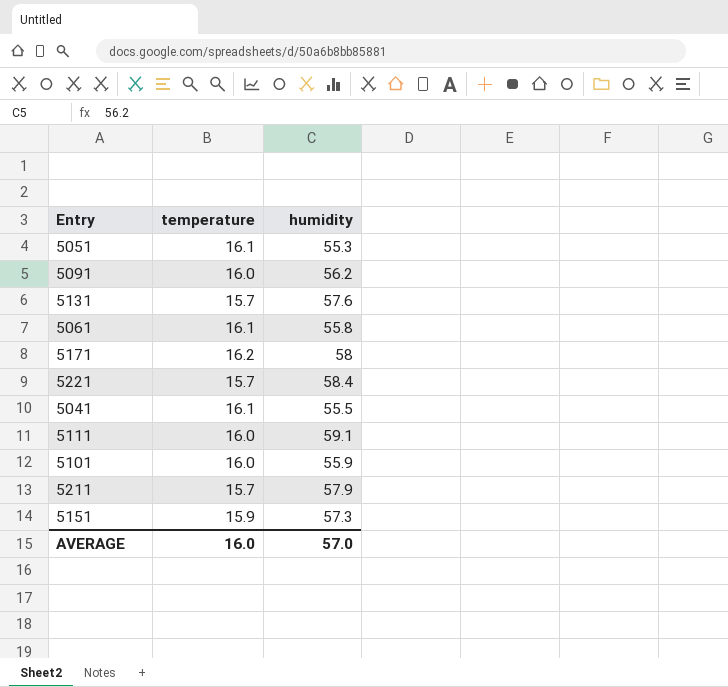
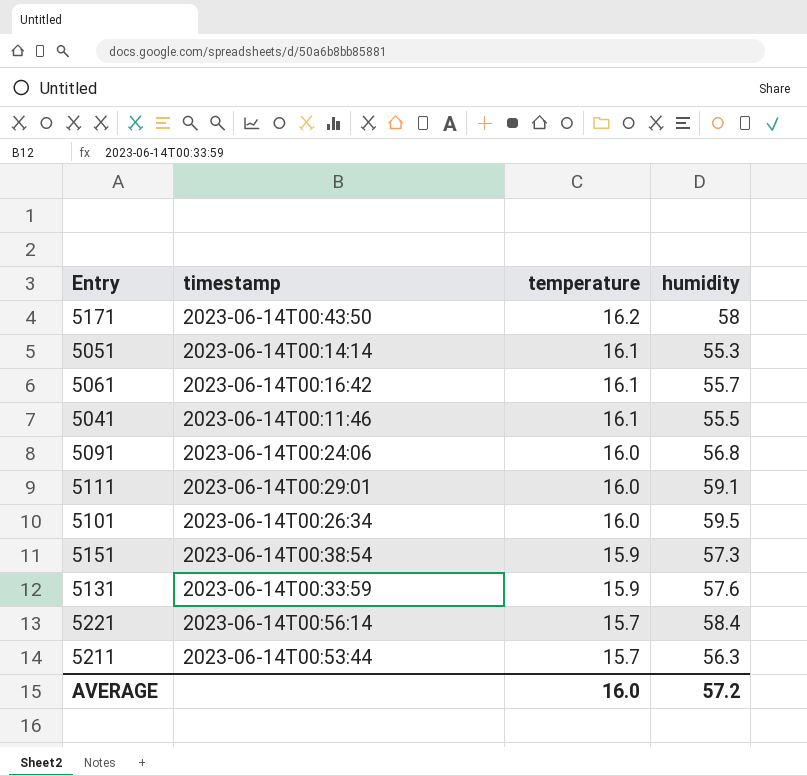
row order: none -> temperature descending
column timestamp | position: none -> 2
5061 | humidity: 55.8 -> 55.7
5091 | humidity: 56.2 -> 56.8
5101 | humidity: 55.9 -> 59.5
5131 | temperature: 15.7 -> 15.9
5211 | humidity: 57.9 -> 56.3
AVERAGE | humidity: 57.0 -> 57.2

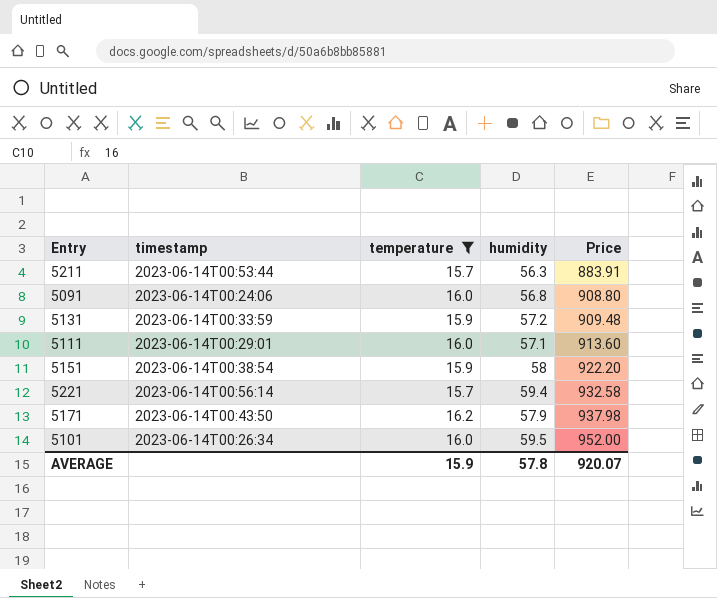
filter: none -> temperature != 16.1
row order: temperature descending -> Price ascending
column Price | formula: none -> [temperature] * [humidity]
5131 | humidity: 57.6 -> 57.2
5111 | humidity: 59.1 -> 57.1
5151 | humidity: 57.3 -> 58
5221 | humidity: 58.4 -> 59.4
5171 | humidity: 58 -> 57.9
AVERAGE | temperature: 16.0 -> 15.9
AVERAGE | humidity: 57.2 -> 57.8

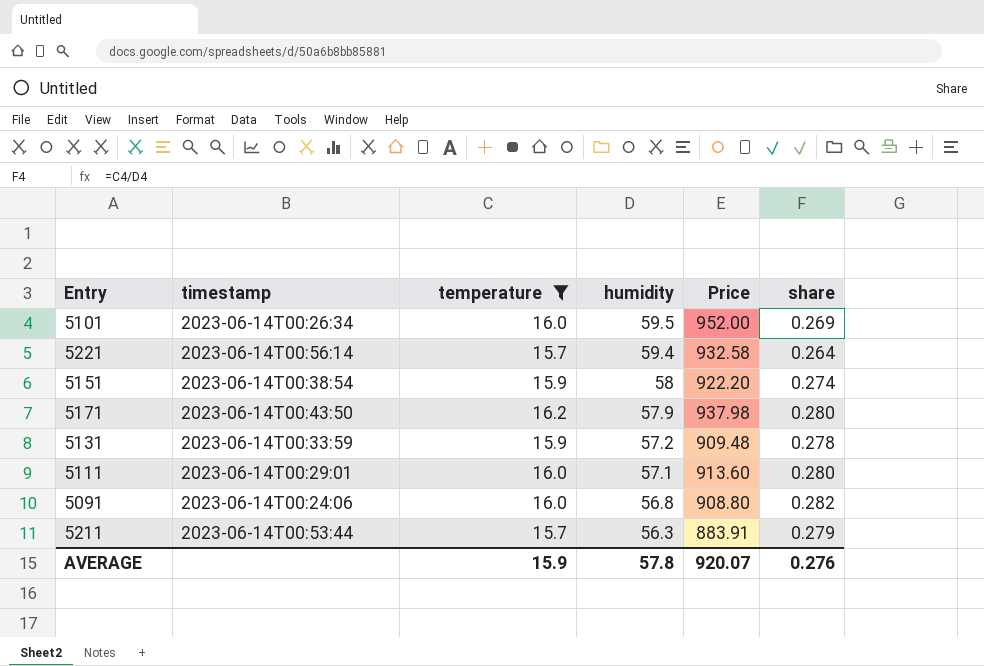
row order: Price ascending -> humidity descending
column share | formula: none -> [temperature] / [humidity]

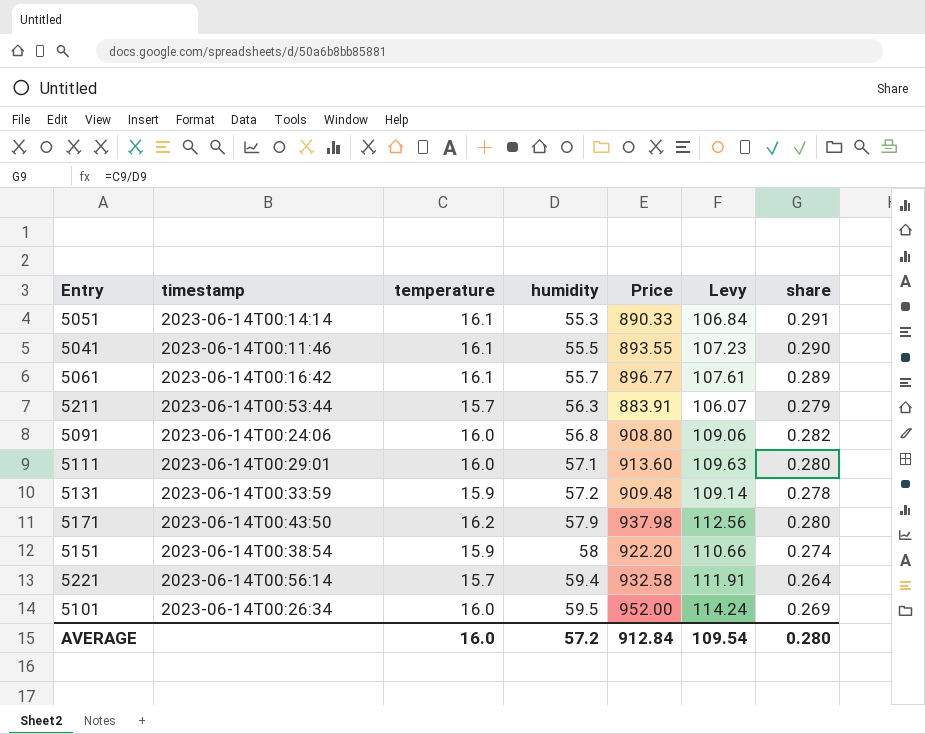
filter: temperature != 16.1 -> none
row order: humidity descending -> humidity ascending
column Levy | formula: none -> [Price] * 0.12
AVERAGE | temperature: 15.9 -> 16.0
AVERAGE | humidity: 57.8 -> 57.2
AVERAGE | Price: 920.07 -> 912.84
AVERAGE | share: 0.276 -> 0.280

